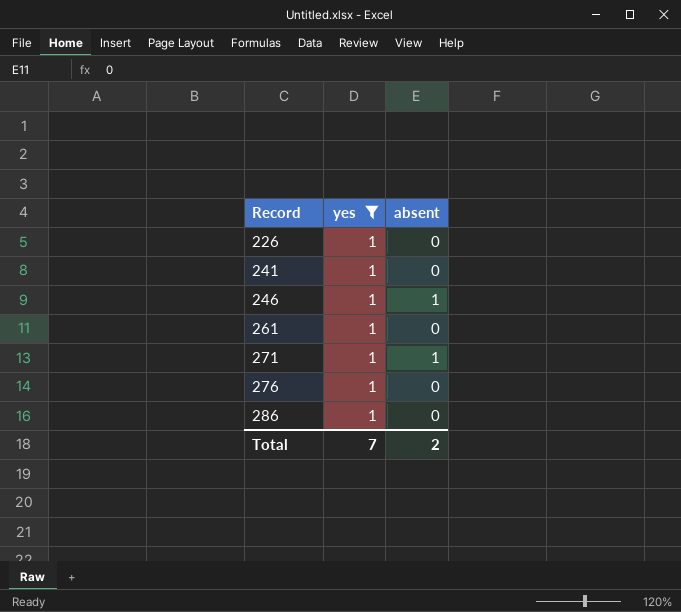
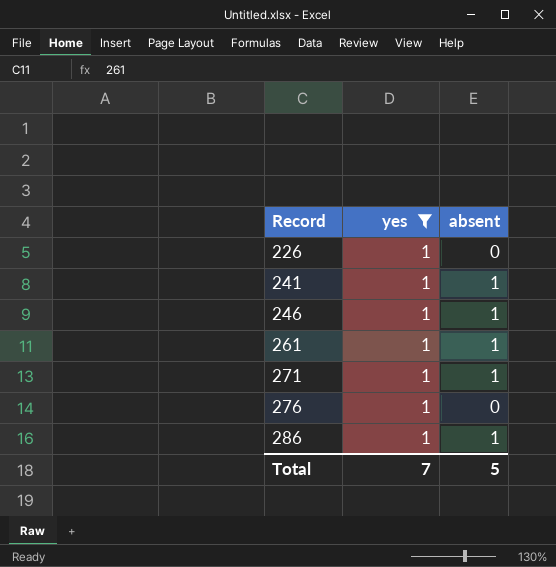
241 | absent: 0 -> 1
261 | absent: 0 -> 1
286 | absent: 0 -> 1
Total | absent: 2 -> 5

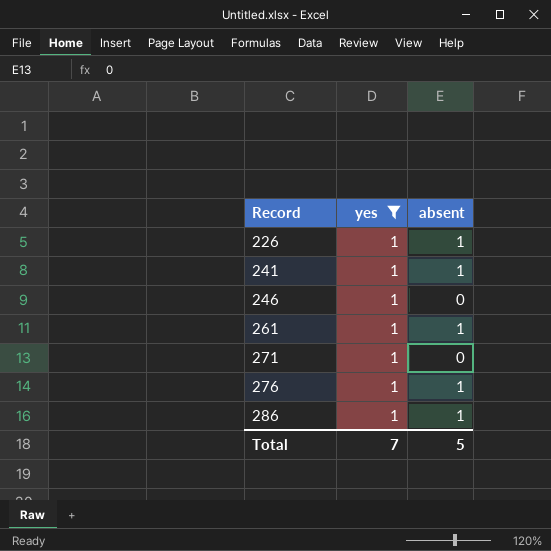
226 | absent: 0 -> 1
246 | absent: 1 -> 0
271 | absent: 1 -> 0
276 | absent: 0 -> 1

